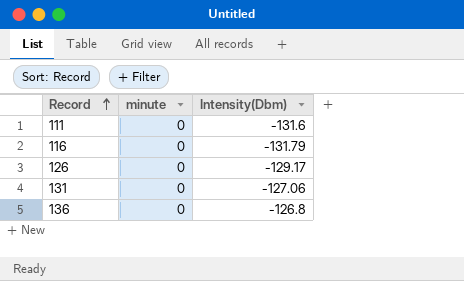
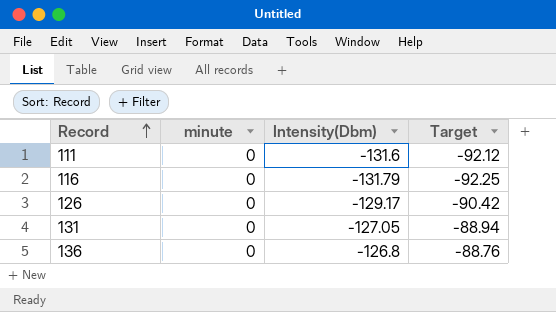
column Target | formula: none -> [Intensity(Dbm)] * 0.7
131 | Intensity(Dbm): -127.06 -> -127.05

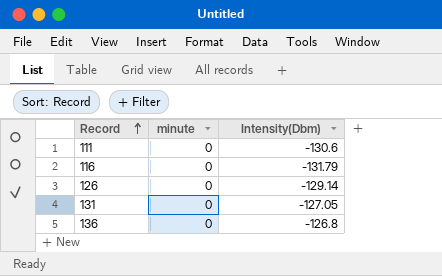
column Target | formula: [Intensity(Dbm)] * 0.7 -> none
111 | Intensity(Dbm): -131.6 -> -130.6
126 | Intensity(Dbm): -129.17 -> -129.14

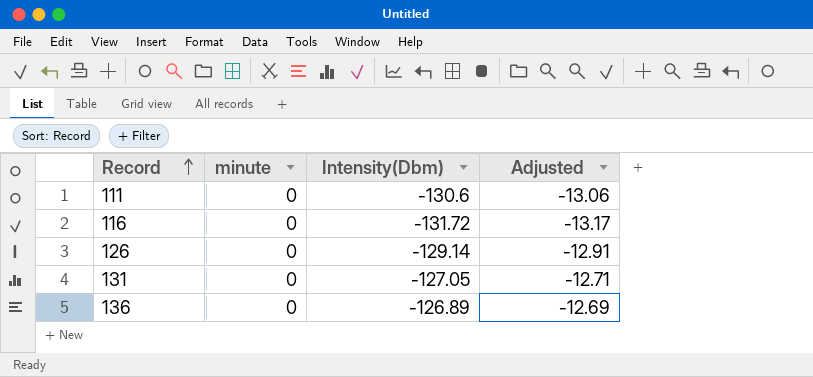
column Adjusted | formula: none -> [Intensity(Dbm)] * 0.1
116 | Intensity(Dbm): -131.79 -> -131.72
136 | Intensity(Dbm): -126.8 -> -126.89

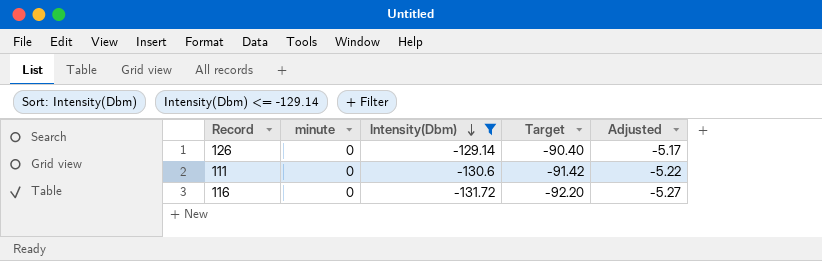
filter: none -> Intensity(Dbm) <= -129.14
row order: Record ascending -> Intensity(Dbm) descending
column Target | formula: none -> [Intensity(Dbm)] * 0.7
column Adjusted | formula: [Intensity(Dbm)] * 0.1 -> [Intensity(Dbm)] * 0.04

